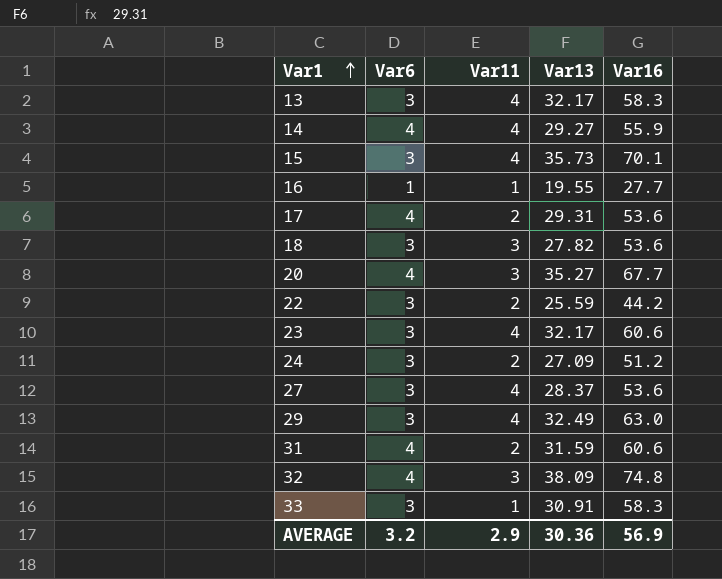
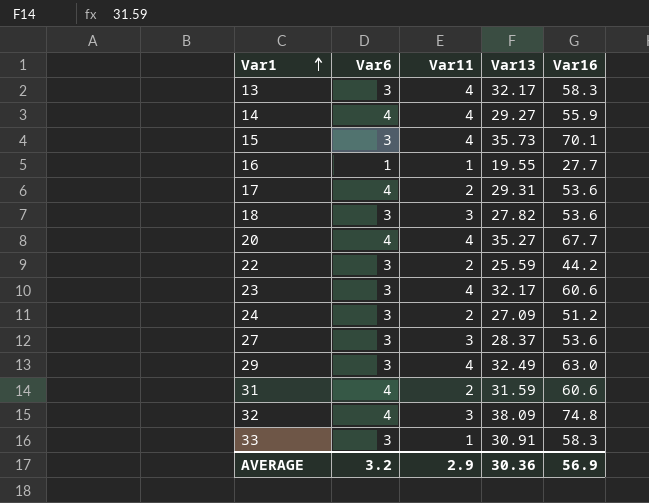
20 | Var11: 3 -> 4
27 | Var11: 4 -> 3

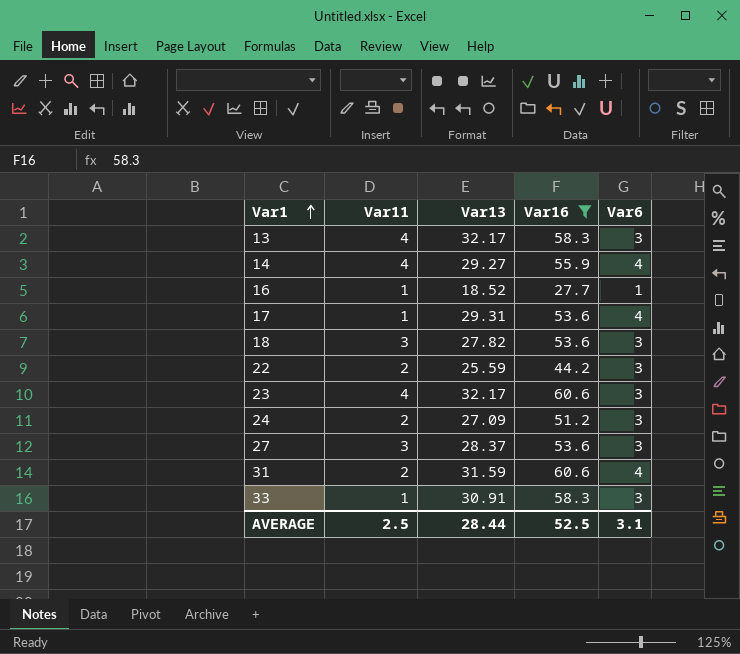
filter: none -> Var16 <= 60.6
column Var6 | position: 2 -> 5
16 | Var13: 19.55 -> 18.52
17 | Var11: 2 -> 1
AVERAGE | Var11: 2.9 -> 2.5
AVERAGE | Var13: 30.36 -> 28.44
AVERAGE | Var16: 56.9 -> 52.5
AVERAGE | Var6: 3.2 -> 3.1

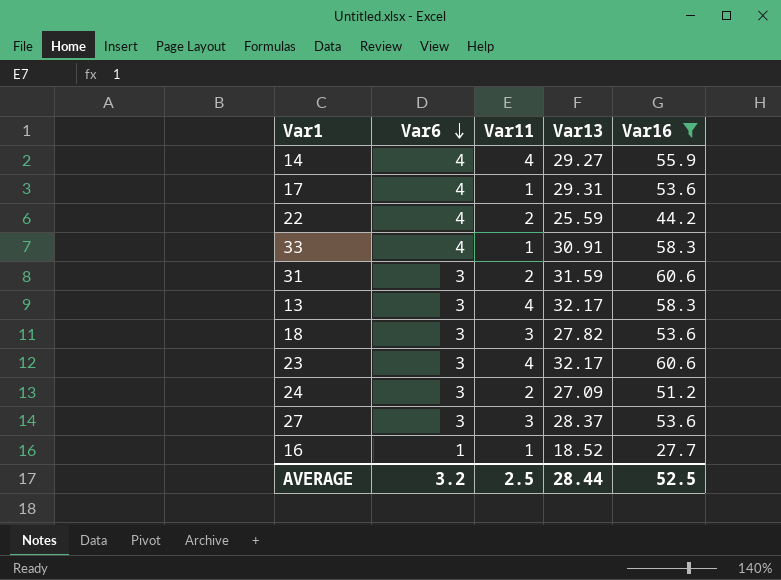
row order: Var1 ascending -> Var6 descending
column Var6 | position: 5 -> 2
22 | Var6: 3 -> 4
33 | Var6: 3 -> 4
31 | Var6: 4 -> 3
AVERAGE | Var6: 3.1 -> 3.2

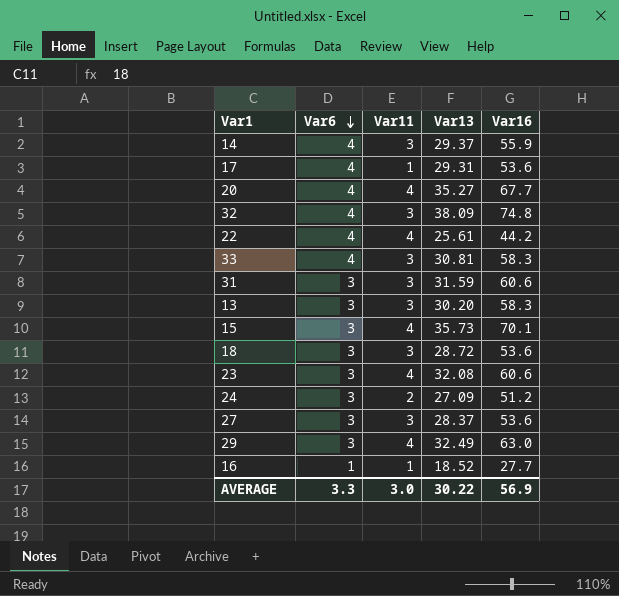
filter: Var16 <= 60.6 -> none
14 | Var11: 4 -> 3
14 | Var13: 29.27 -> 29.37
22 | Var11: 2 -> 4
22 | Var13: 25.59 -> 25.61
33 | Var11: 1 -> 3
33 | Var13: 30.91 -> 30.81
31 | Var11: 2 -> 3
13 | Var11: 4 -> 3
13 | Var13: 32.17 -> 30.20
18 | Var13: 27.82 -> 28.72
23 | Var13: 32.17 -> 32.08
AVERAGE | Var6: 3.2 -> 3.3
AVERAGE | Var11: 2.5 -> 3.0
AVERAGE | Var13: 28.44 -> 30.22
AVERAGE | Var16: 52.5 -> 56.9

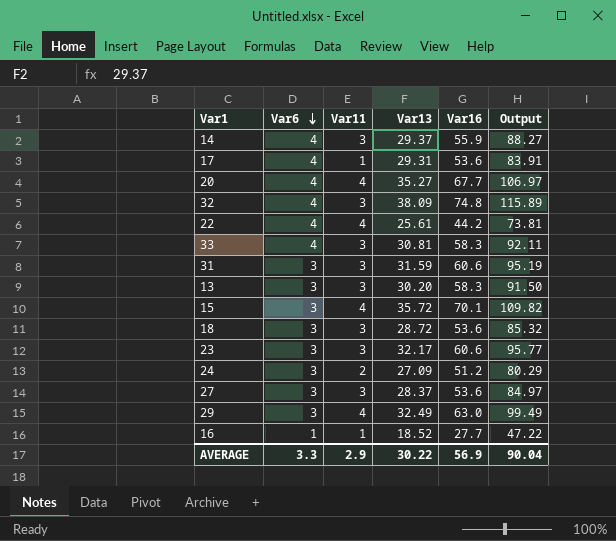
column Output | formula: none -> [Var11] + [Var13] + [Var16]
15 | Var13: 35.73 -> 35.72
23 | Var11: 4 -> 3
23 | Var13: 32.08 -> 32.17
AVERAGE | Var11: 3.0 -> 2.9

